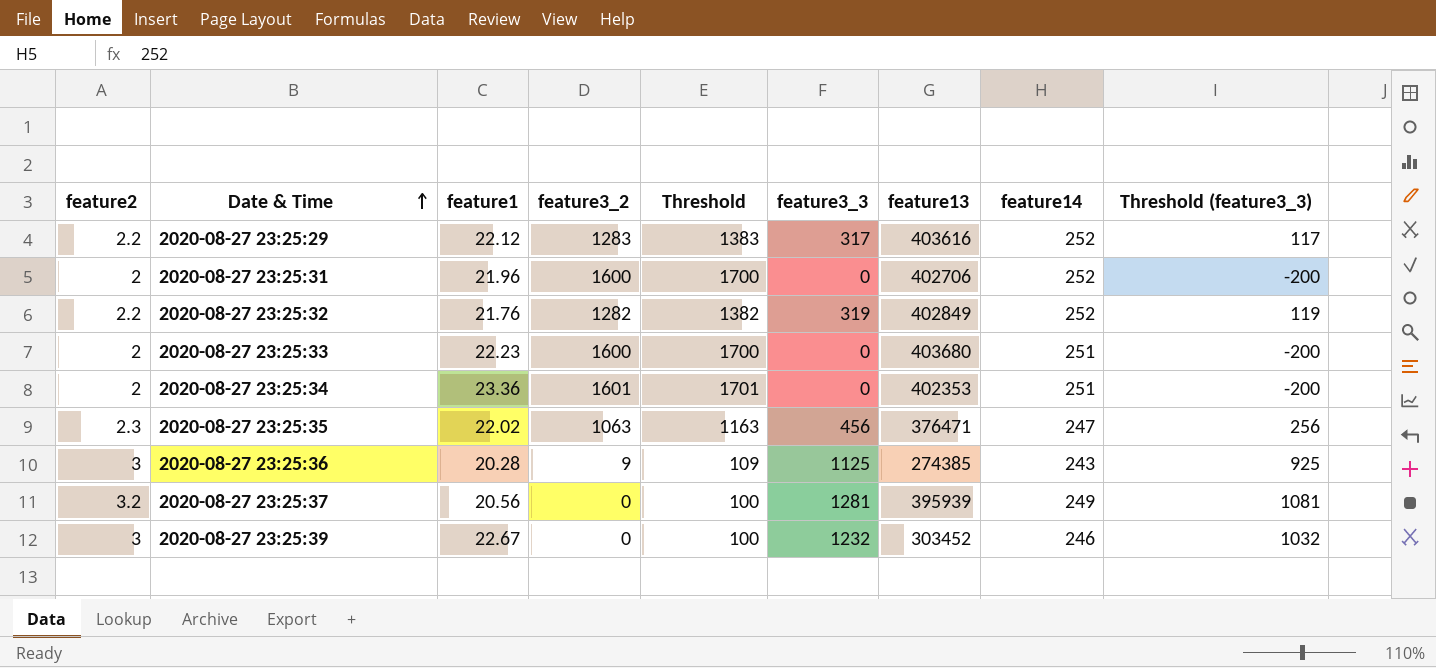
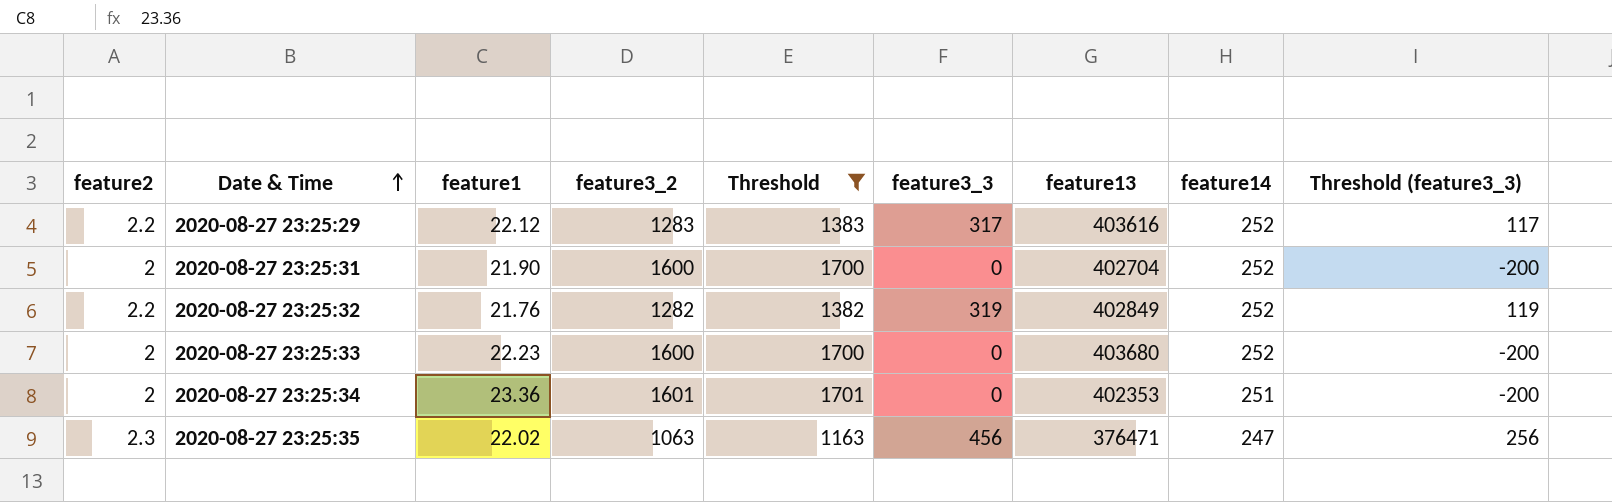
filter: none -> Threshold >= 1163
2020-08-27 23:25:31 | feature1: 21.96 -> 21.90
2020-08-27 23:25:31 | feature13: 402706 -> 402704
2020-08-27 23:25:33 | feature14: 251 -> 252

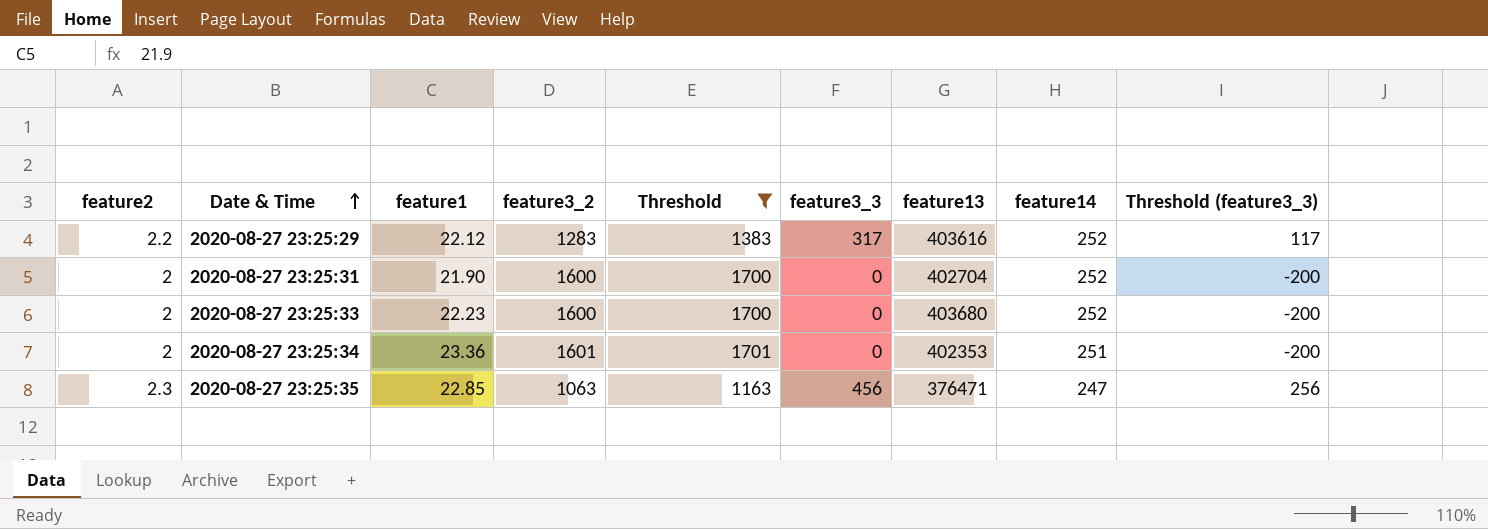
row 2020-08-27 23:25:32: 2.2 | 21.76 | 1282 | 1382 | 319 | 402849 | 252 | 119 -> none
2020-08-27 23:25:35 | feature1: 22.02 -> 22.85

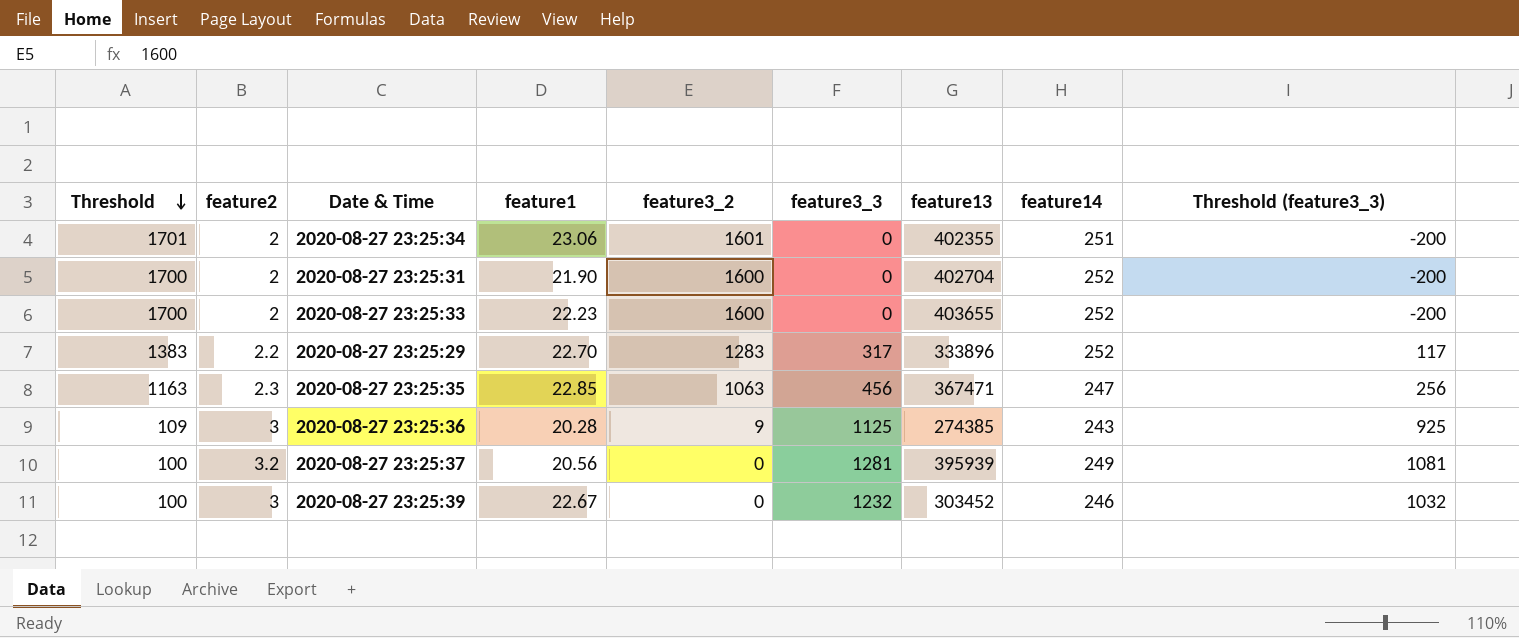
filter: Threshold >= 1163 -> none
row order: Date & Time ascending -> Threshold descending
column Threshold | position: 5 -> 1
2020-08-27 23:25:34 | feature1: 23.36 -> 23.06
2020-08-27 23:25:34 | feature13: 402353 -> 402355
2020-08-27 23:25:33 | feature13: 403680 -> 403655
2020-08-27 23:25:29 | feature1: 22.12 -> 22.70
2020-08-27 23:25:29 | feature13: 403616 -> 333896
2020-08-27 23:25:35 | feature13: 376471 -> 367471

